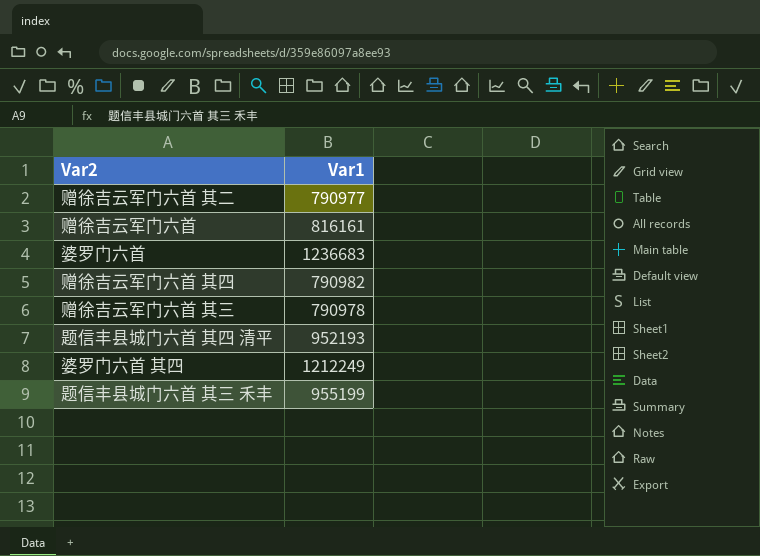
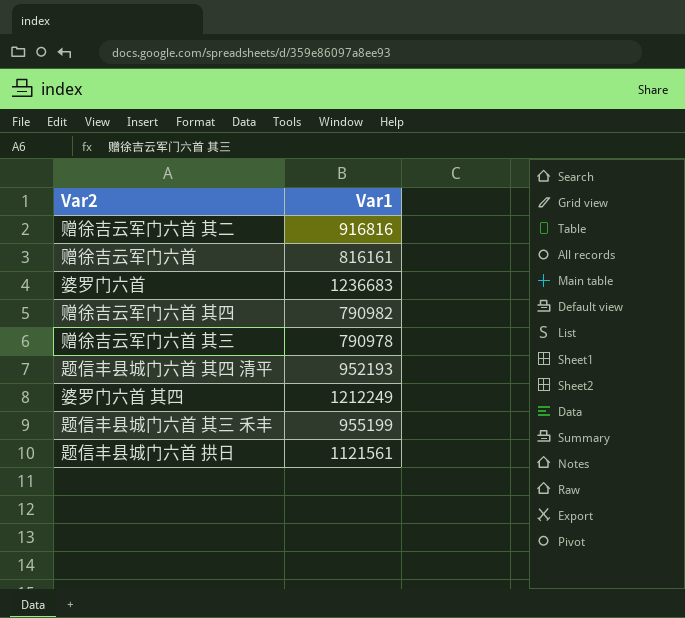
赠徐吉云军门六首 其二 | Var1: 790977 -> 916816
row 题信丰县城门六首 拱日: none -> 1121561

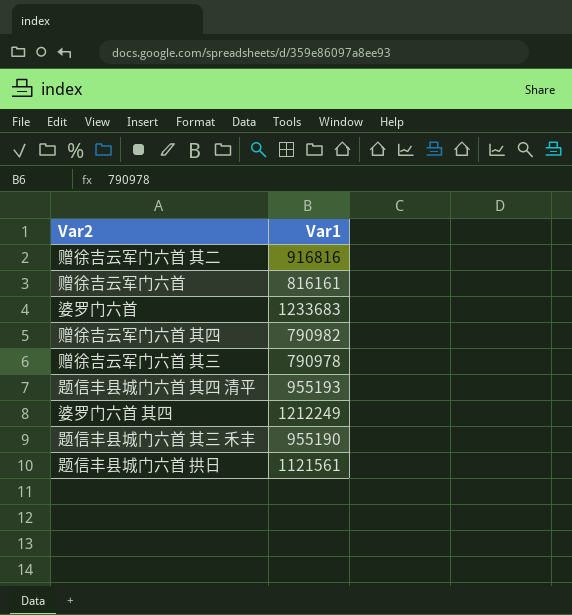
婆罗门六首 | Var1: 1236683 -> 1233683
题信丰县城门六首 其四 清平 | Var1: 952193 -> 955193
题信丰县城门六首 其三 禾丰 | Var1: 955199 -> 955190

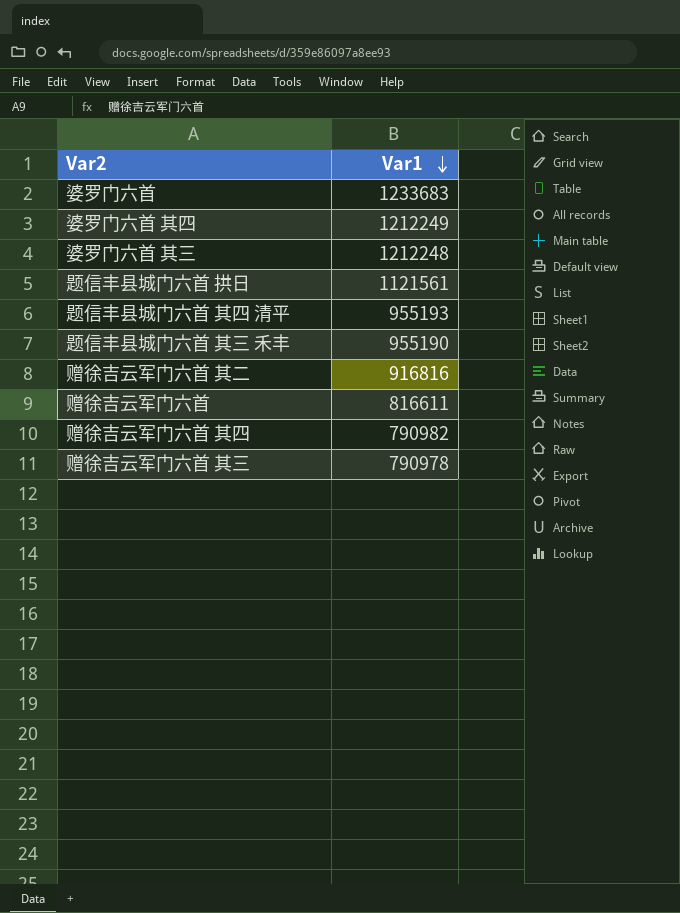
row order: none -> Var1 descending
row 婆罗门六首 其三: none -> 1212248
赠徐吉云军门六首 | Var1: 816161 -> 816611

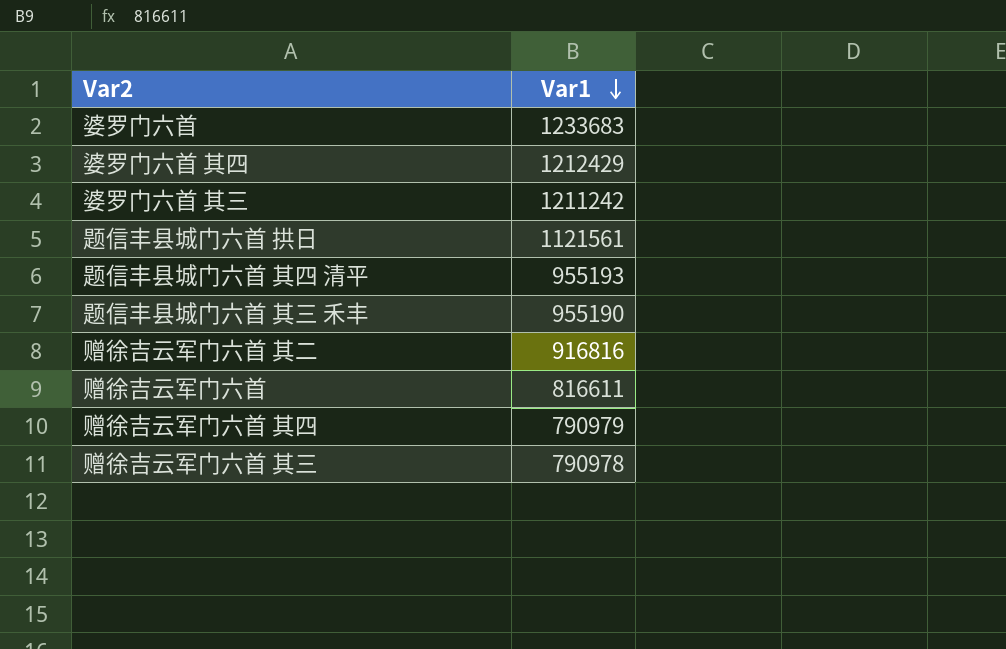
婆罗门六首 其四 | Var1: 1212249 -> 1212429
婆罗门六首 其三 | Var1: 1212248 -> 1211242
赠徐吉云军门六首 其四 | Var1: 790982 -> 790979

